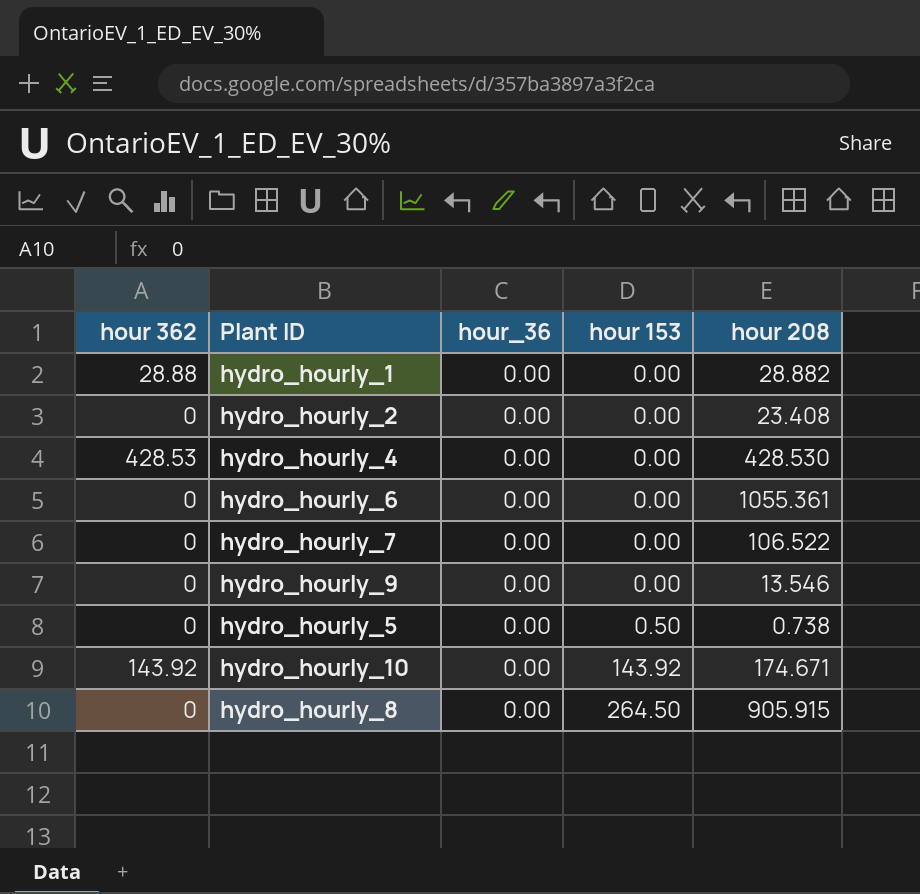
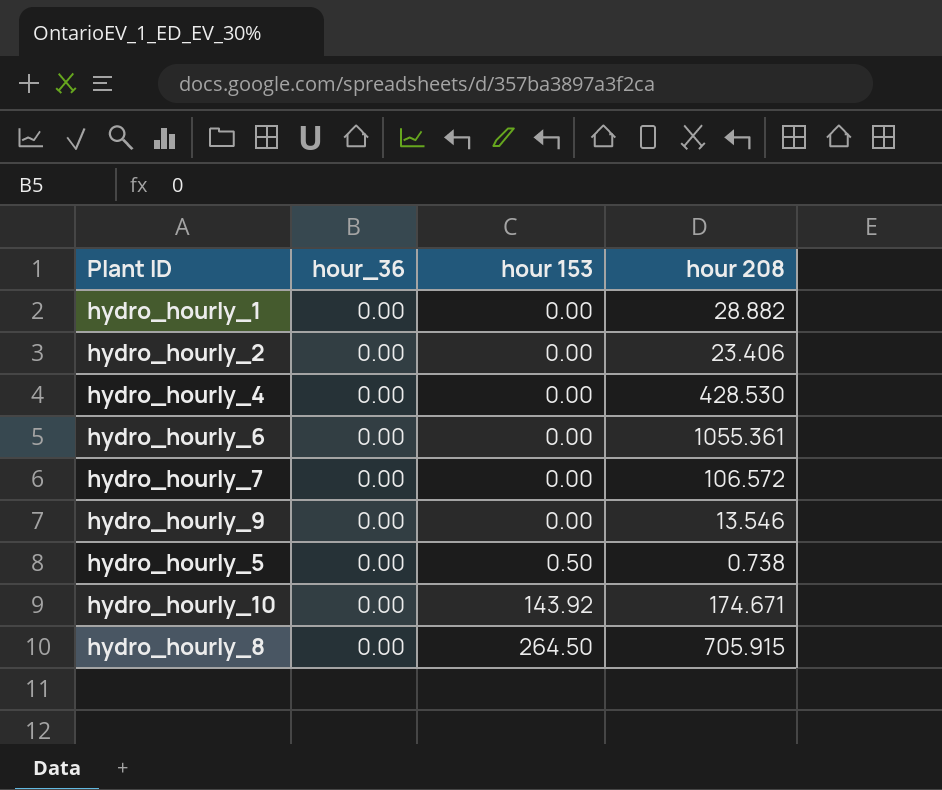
column hour 362 | position: 1 -> none
hydro_hourly_2 | hour 208: 23.408 -> 23.406
hydro_hourly_7 | hour 208: 106.522 -> 106.572
hydro_hourly_8 | hour 208: 905.915 -> 705.915

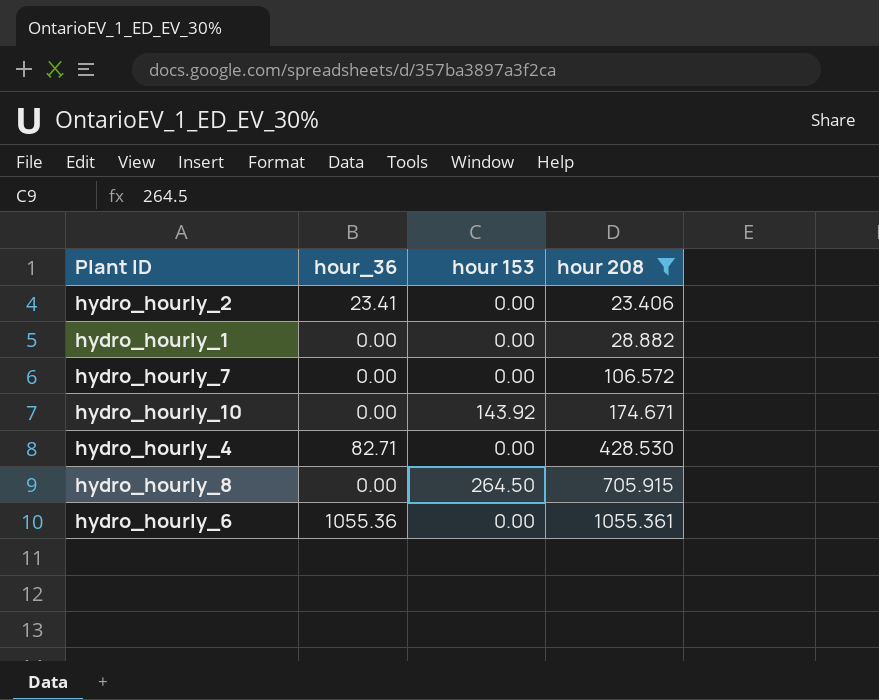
filter: none -> hour 208 >= 23.406
row order: hour 153 ascending -> hour 208 ascending
hydro_hourly_2 | hour_36: 0.00 -> 23.41
hydro_hourly_4 | hour_36: 0.00 -> 82.71
hydro_hourly_6 | hour_36: 0.00 -> 1055.36

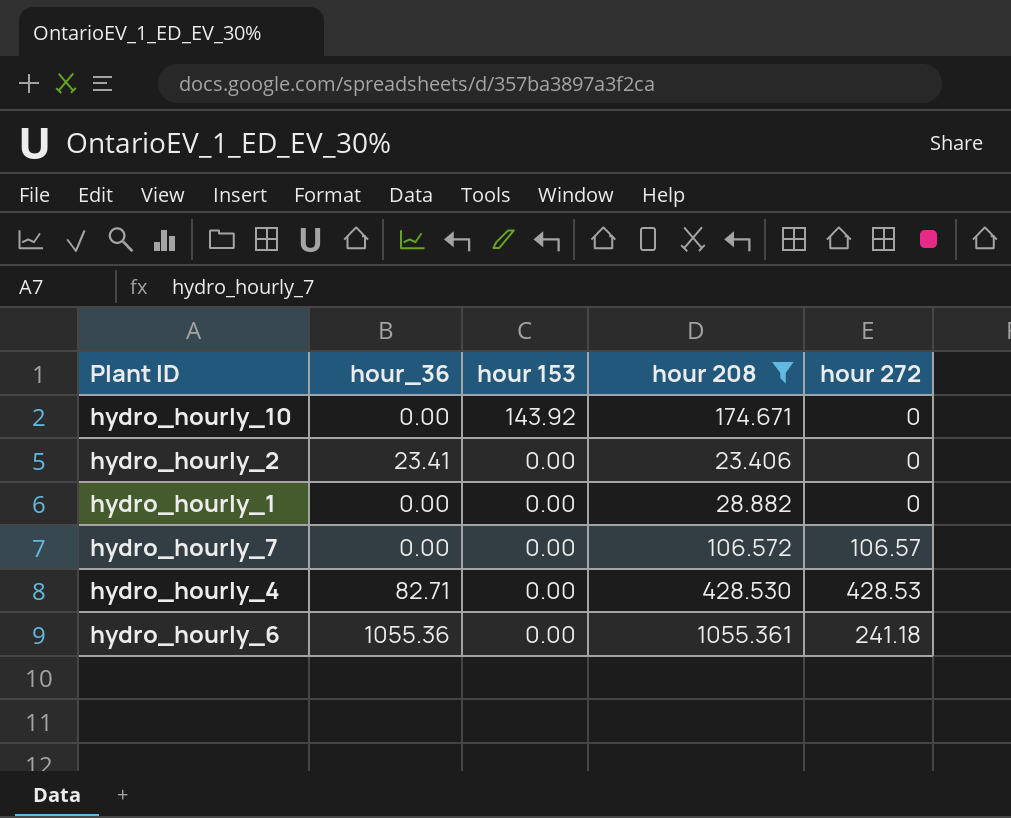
row order: hour 208 ascending -> hour 153 descending
column hour 272 | position: none -> 5
row hydro_hourly_8: 0.00 | 264.50 | 705.915 -> none

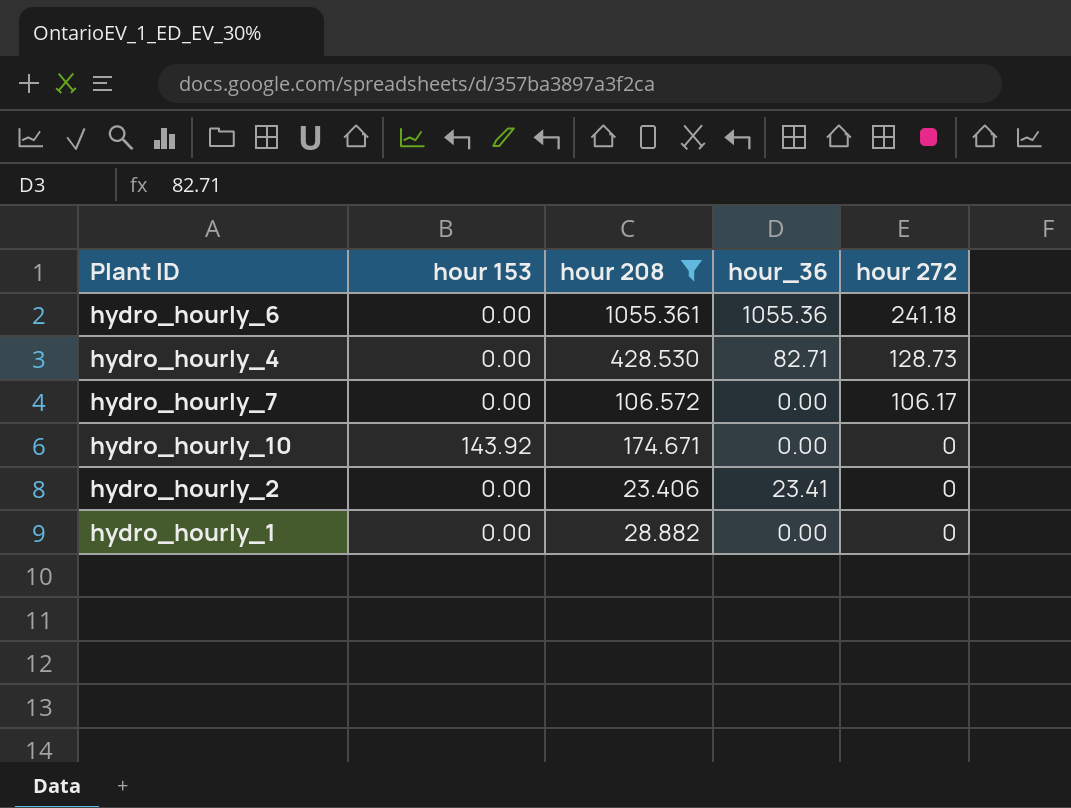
row order: hour 153 descending -> hour 272 descending
column hour_36 | position: 2 -> 4
hydro_hourly_4 | hour 272: 428.53 -> 128.73
hydro_hourly_7 | hour 272: 106.57 -> 106.17

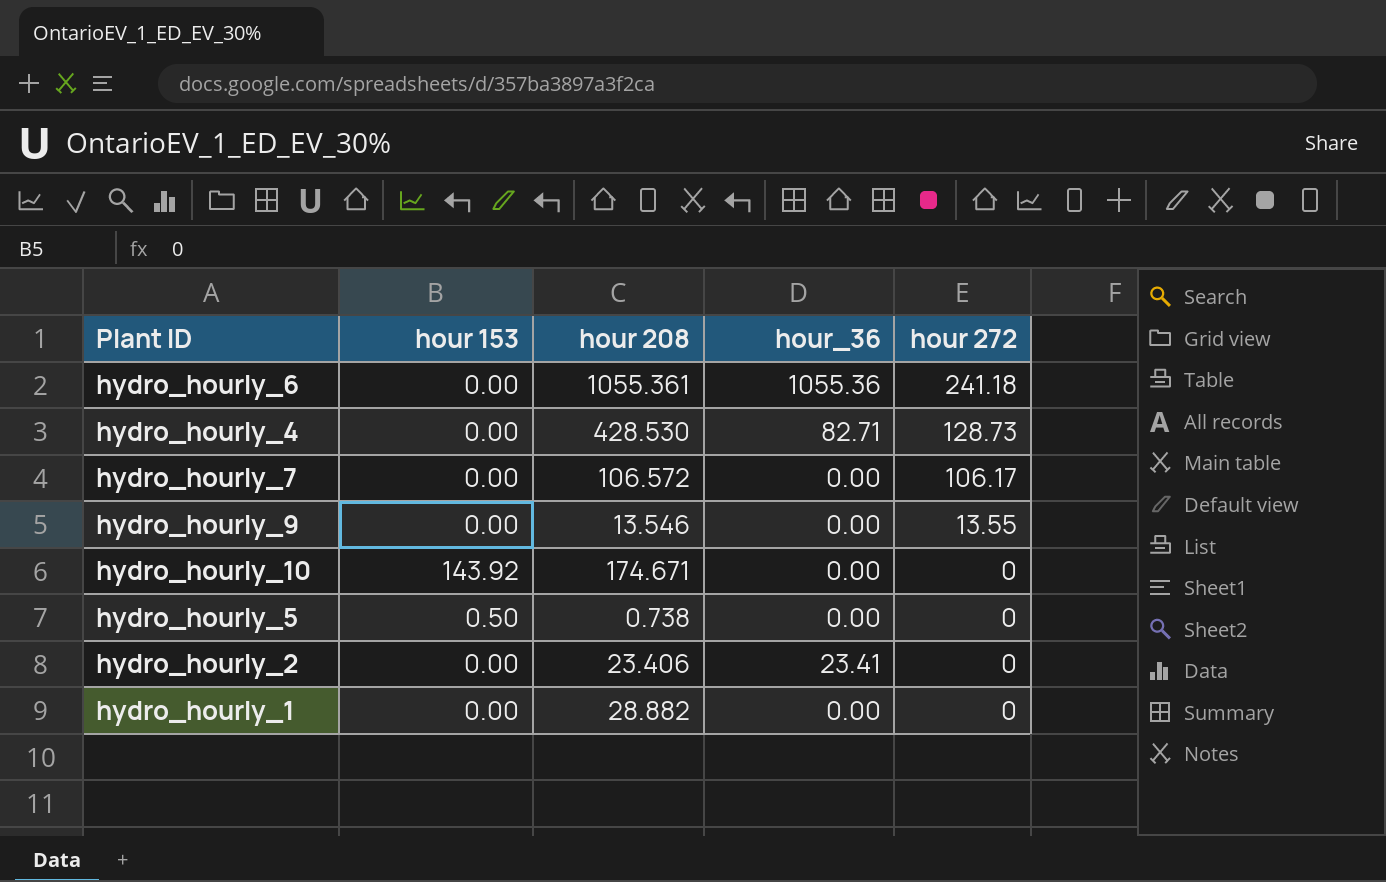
filter: hour 208 >= 23.406 -> none

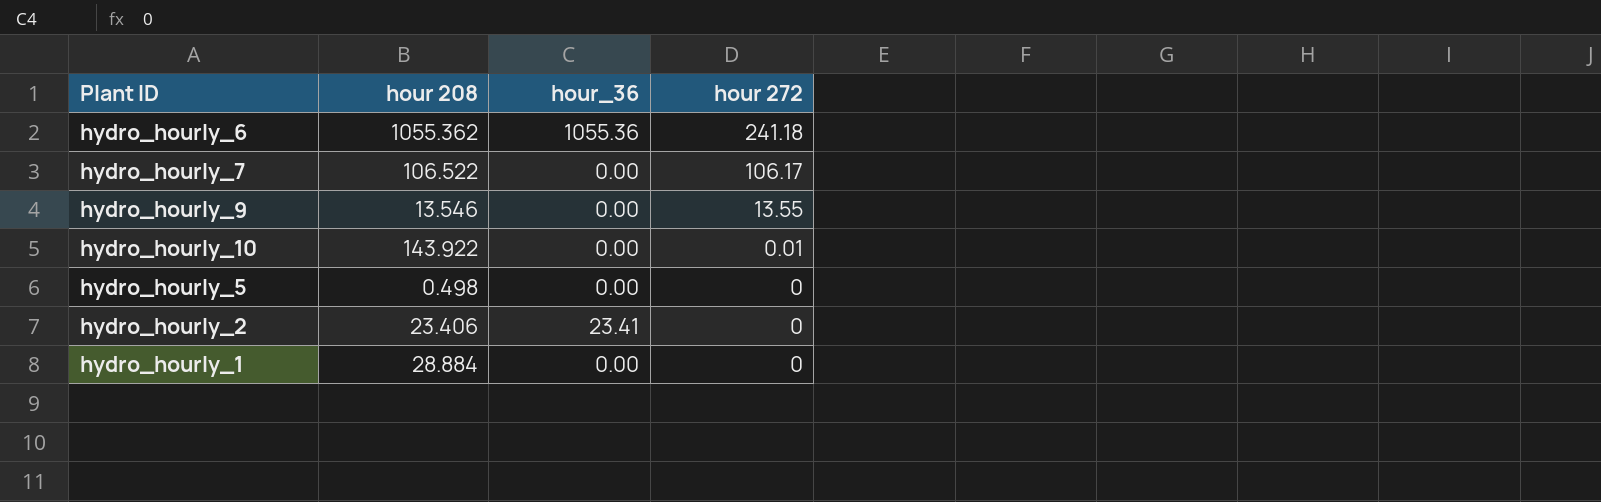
column hour 153 | position: 2 -> none
row hydro_hourly_4: 0.00 | 428.530 | 82.71 | 128.73 -> none
hydro_hourly_6 | hour 208: 1055.361 -> 1055.362
hydro_hourly_7 | hour 208: 106.572 -> 106.522
hydro_hourly_10 | hour 208: 174.671 -> 143.922
hydro_hourly_10 | hour 272: 0 -> 0.01
hydro_hourly_5 | hour 208: 0.738 -> 0.498
hydro_hourly_1 | hour 208: 28.882 -> 28.884

